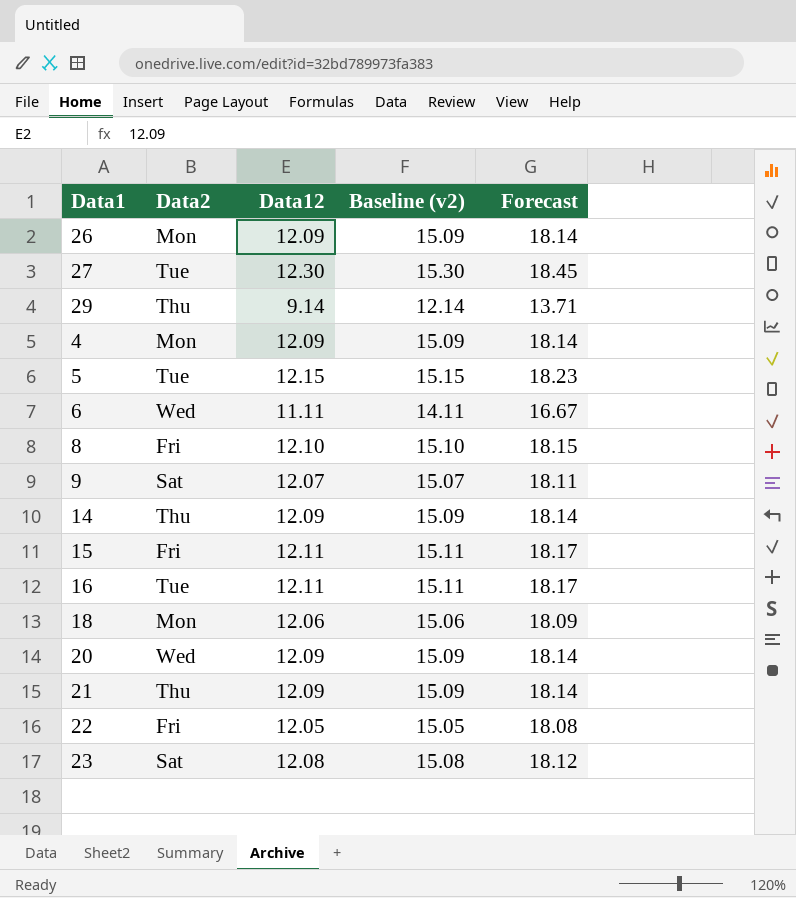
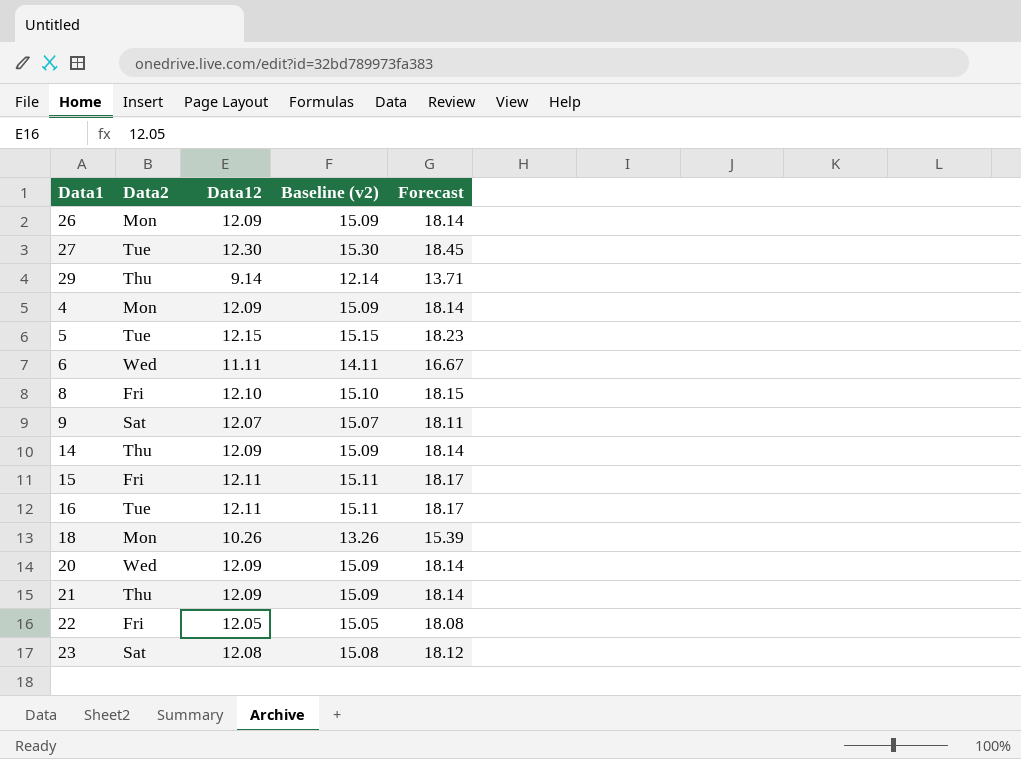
18 | Data12: 12.06 -> 10.26
18 | Baseline (v2): 15.06 -> 13.26
18 | Forecast: 18.09 -> 15.39

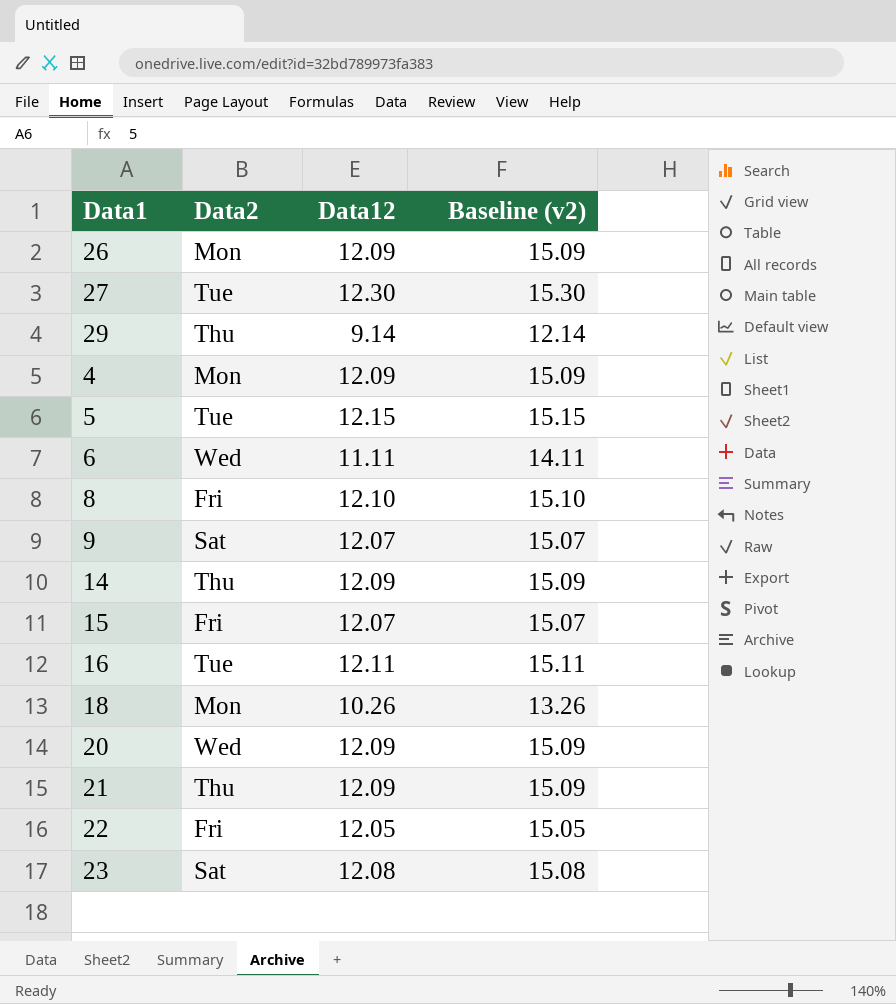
column Forecast | formula: [Data12] * 1.5 -> none
15 | Data12: 12.11 -> 12.07
15 | Baseline (v2): 15.11 -> 15.07

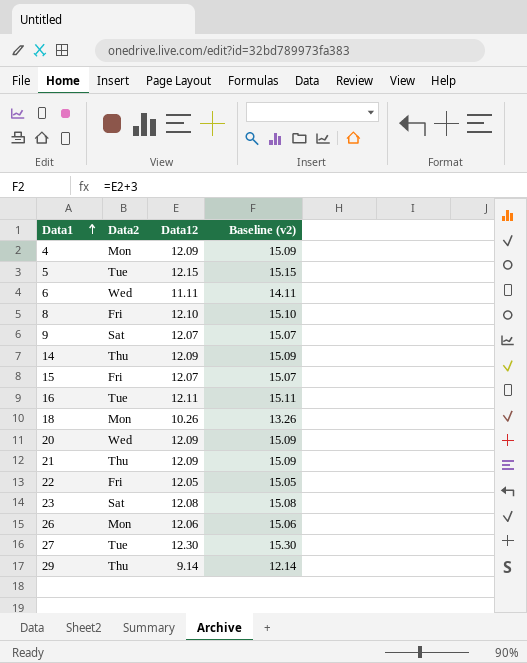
row order: none -> Data1 ascending
26 | Data12: 12.09 -> 12.06
26 | Baseline (v2): 15.09 -> 15.06

